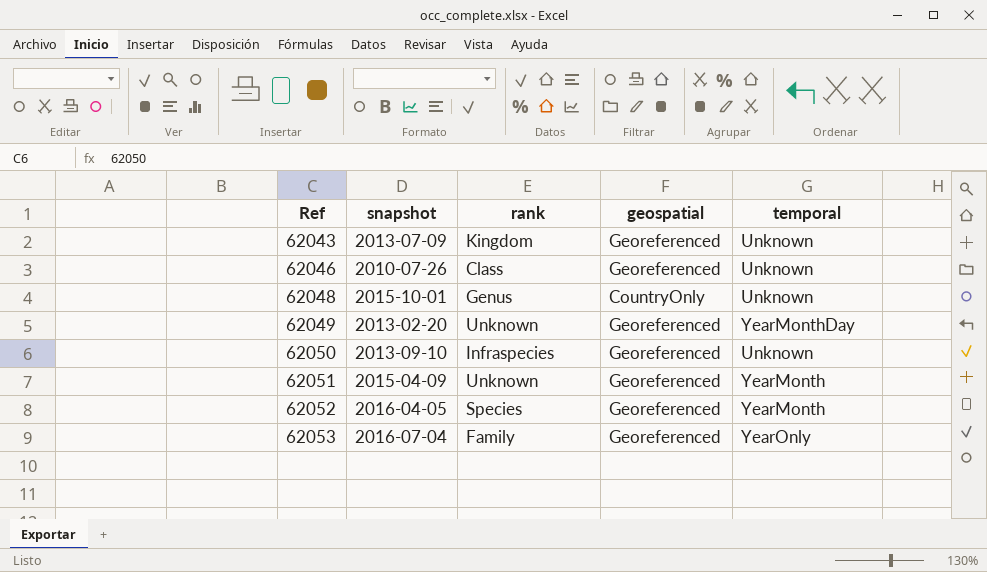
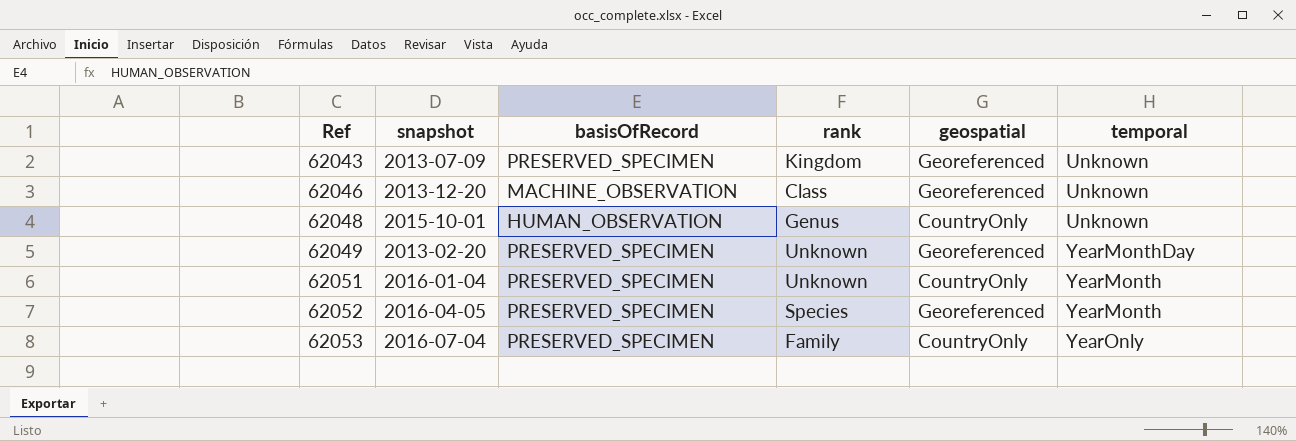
column basisOfRecord | position: none -> 3
row 62050: 2013-09-10 | Infraspecies | Georeferenced | Unknown -> none
62046 | snapshot: 2010-07-26 -> 2013-12-20
62051 | snapshot: 2015-04-09 -> 2016-01-04
62051 | geospatial: Georeferenced -> CountryOnly
62053 | geospatial: Georeferenced -> CountryOnly

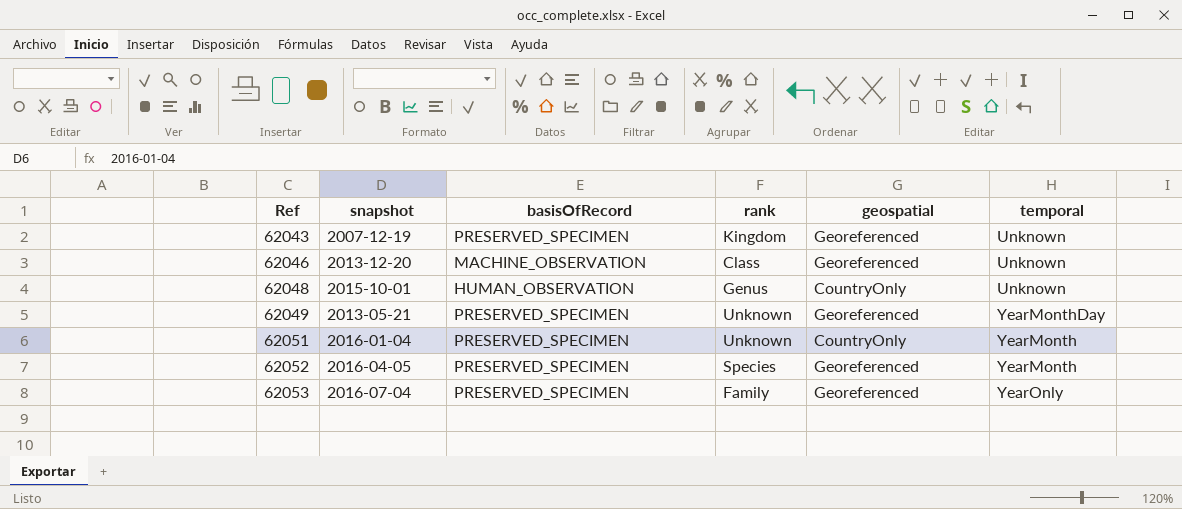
62043 | snapshot: 2013-07-09 -> 2007-12-19
62049 | snapshot: 2013-02-20 -> 2013-05-21
62053 | geospatial: CountryOnly -> Georeferenced

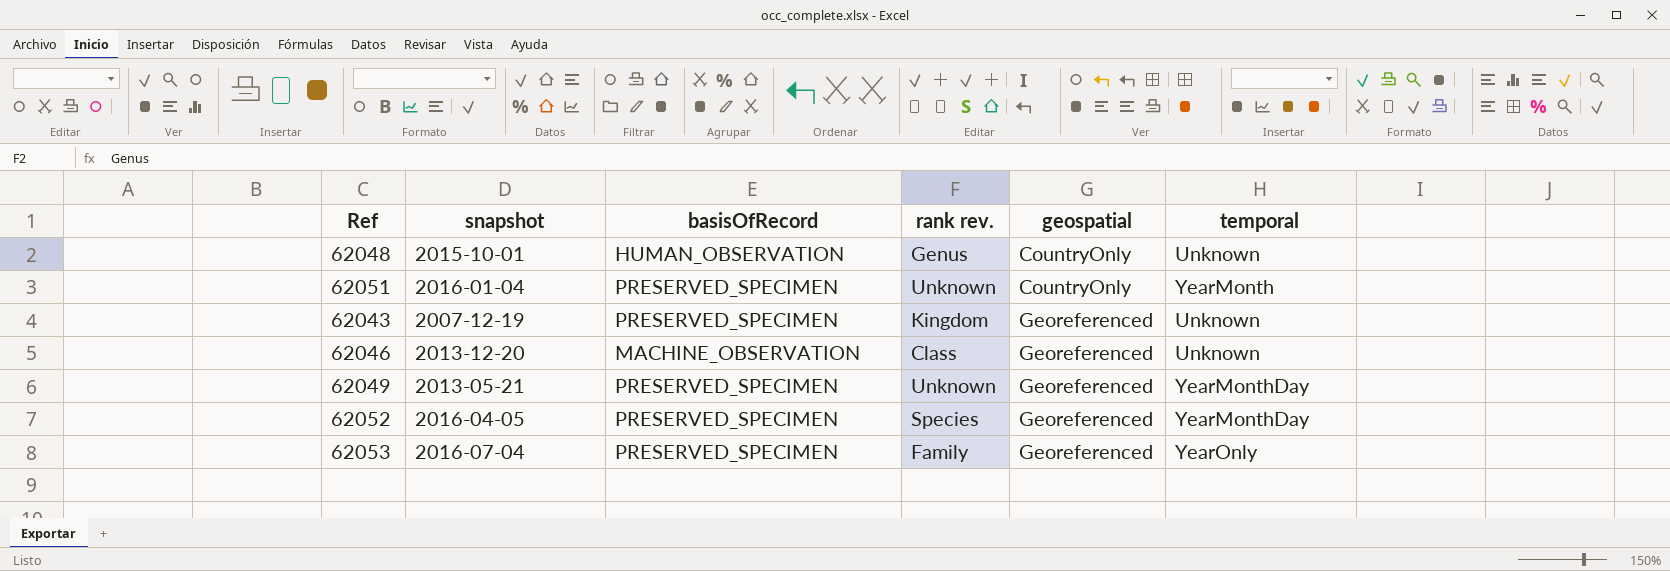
row order: Ref ascending -> geospatial ascending
column name: rank -> rank rev.
62052 | temporal: YearMonth -> YearMonthDay

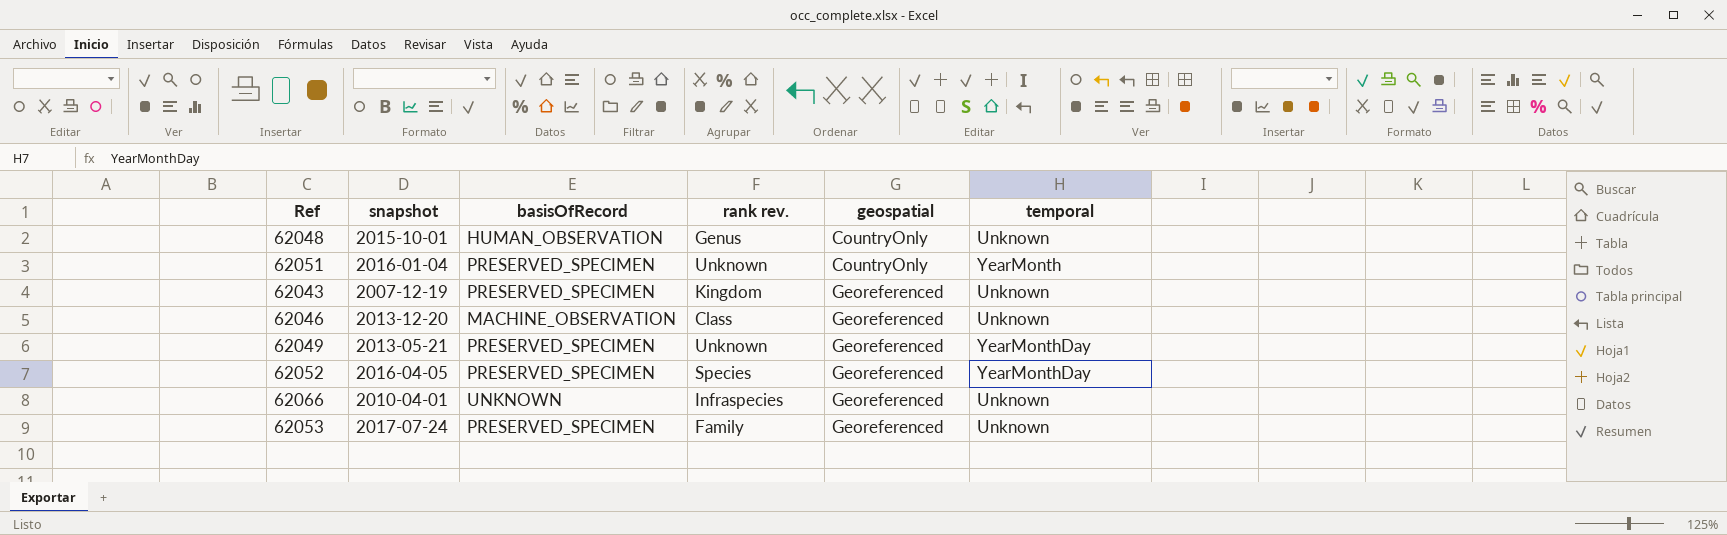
row 62066: none -> 2010-04-01 | UNKNOWN | Infraspecies | Georeferenced | Unknown
62053 | snapshot: 2016-07-04 -> 2017-07-24
62053 | temporal: YearOnly -> Unknown

